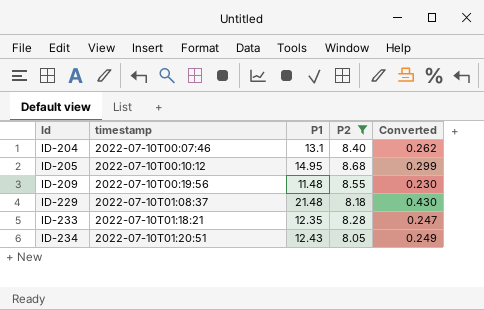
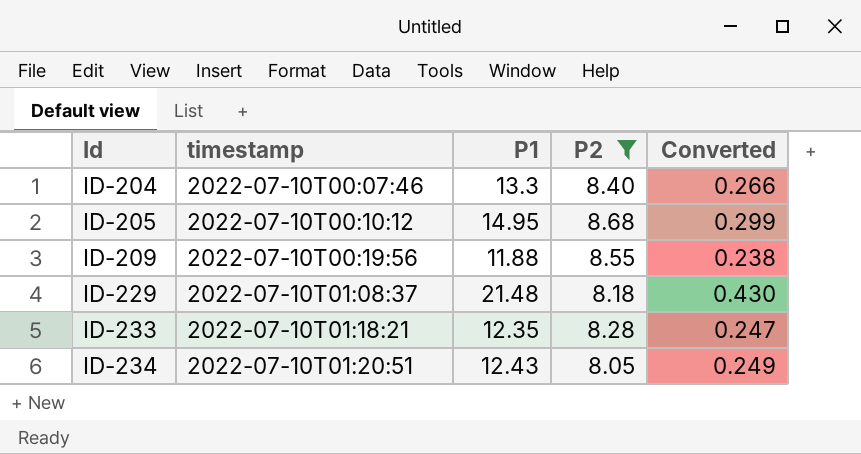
ID-204 | P1: 13.1 -> 13.3
ID-204 | Converted: 0.262 -> 0.266
ID-209 | P1: 11.48 -> 11.88
ID-209 | Converted: 0.230 -> 0.238

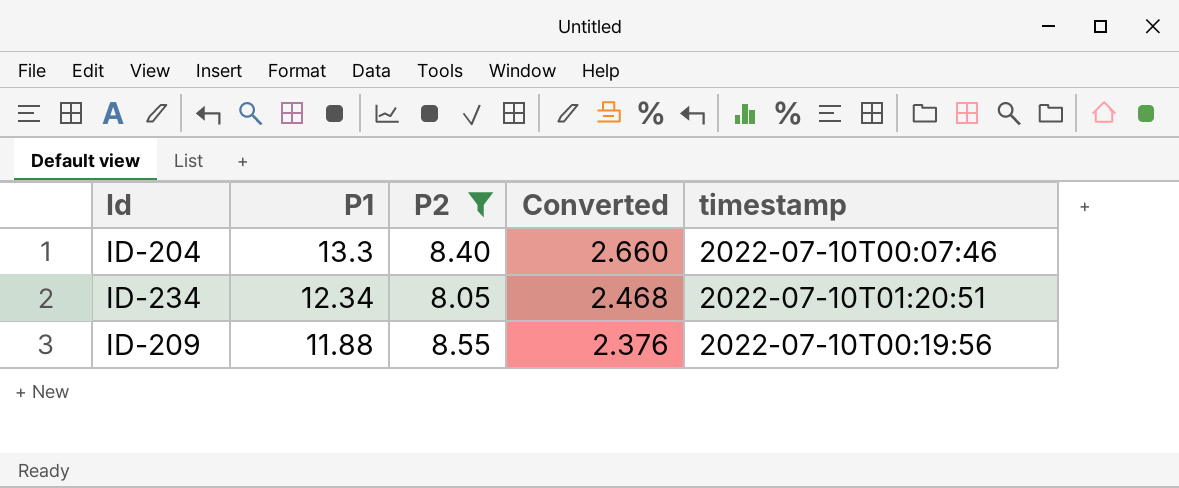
row order: Id ascending -> P1 descending
column Converted | formula: [P1] * 0.02 -> [P1] * 0.2
column timestamp | position: 2 -> 5
row ID-205: 2022-07-10T00:10:12 | 14.95 | 8.68 | 0.299 -> none
row ID-229: 2022-07-10T01:08:37 | 21.48 | 8.18 | 0.430 -> none
row ID-233: 2022-07-10T01:18:21 | 12.35 | 8.28 | 0.247 -> none
ID-234 | P1: 12.43 -> 12.34

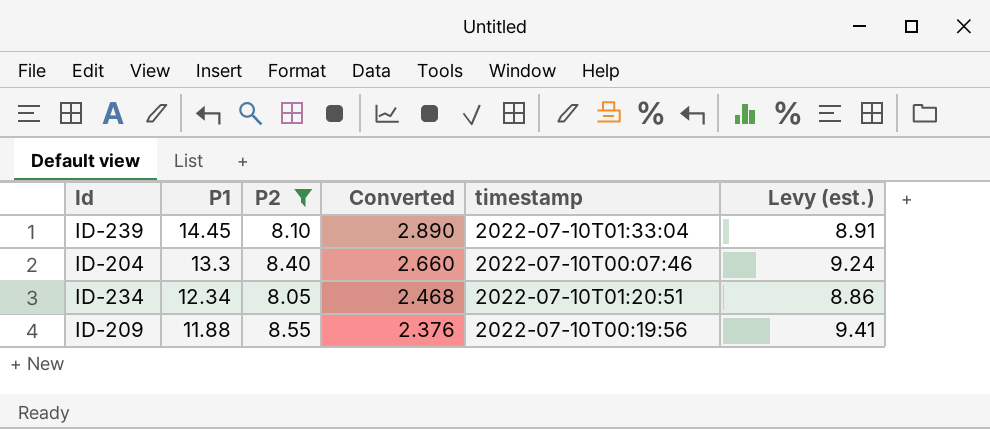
column Levy (est.) | formula: none -> [P2] * 1.1
row ID-239: none -> 14.45 | 8.10 | 2.890 | 2022-07-10T01:33:04 | 8.91

